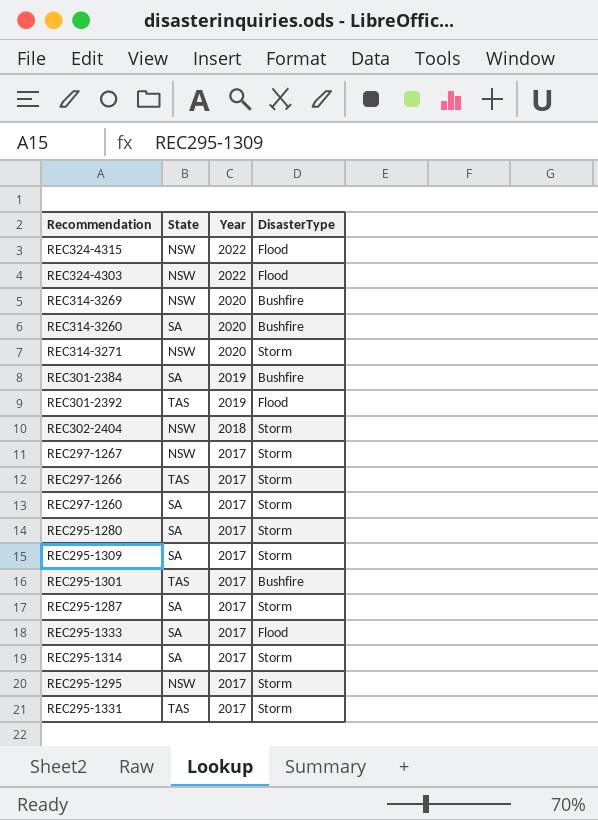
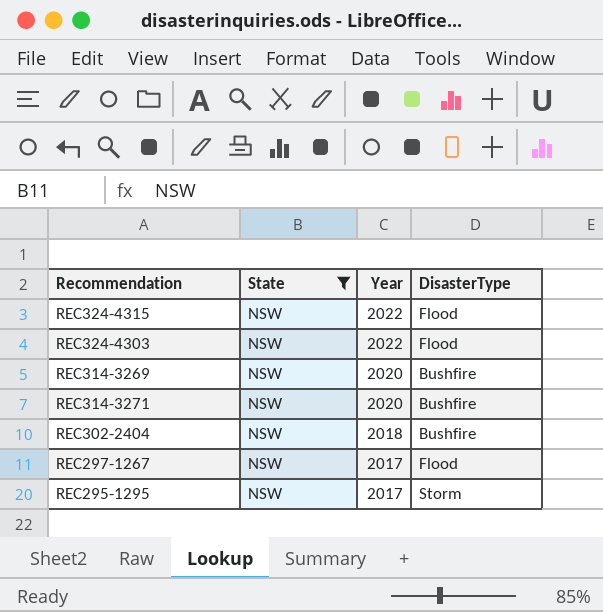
filter: none -> State = NSW
REC314-3271 | DisasterType: Storm -> Bushfire
REC302-2404 | DisasterType: Storm -> Bushfire
REC297-1267 | DisasterType: Storm -> Flood

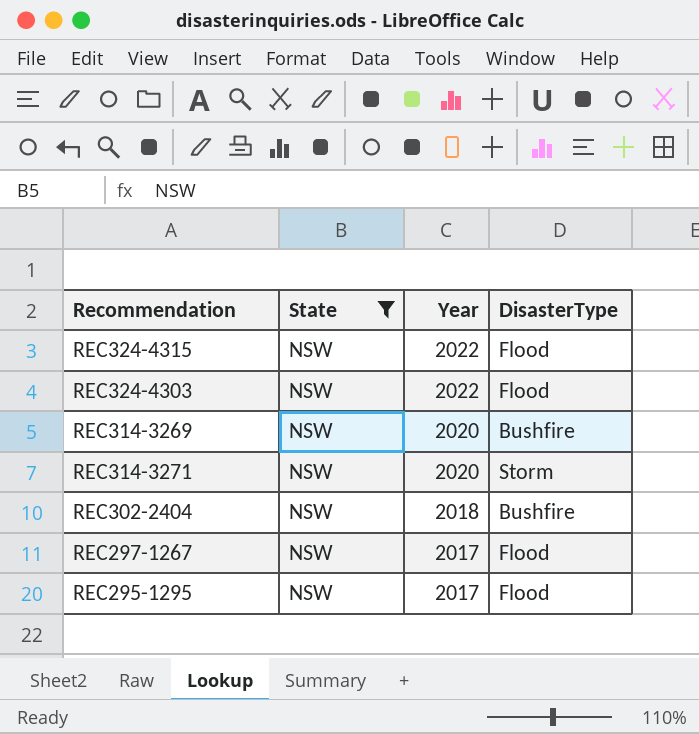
REC314-3271 | DisasterType: Bushfire -> Storm
REC295-1295 | DisasterType: Storm -> Flood

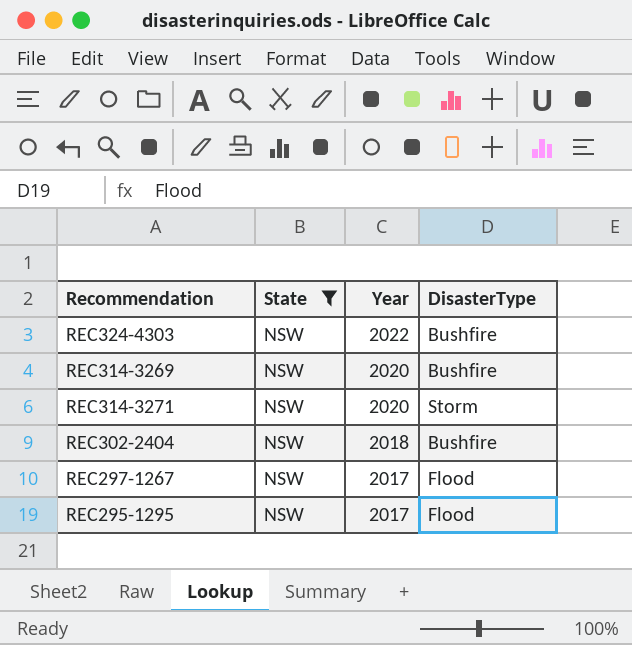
row REC324-4315: NSW | 2022 | Flood -> none
REC324-4303 | DisasterType: Flood -> Bushfire

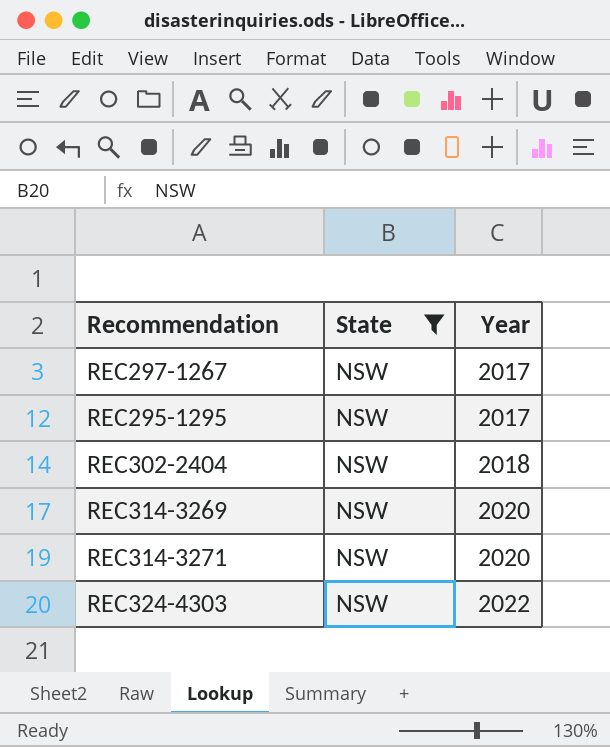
row order: Year descending -> Year ascending
column DisasterType | position: 4 -> none

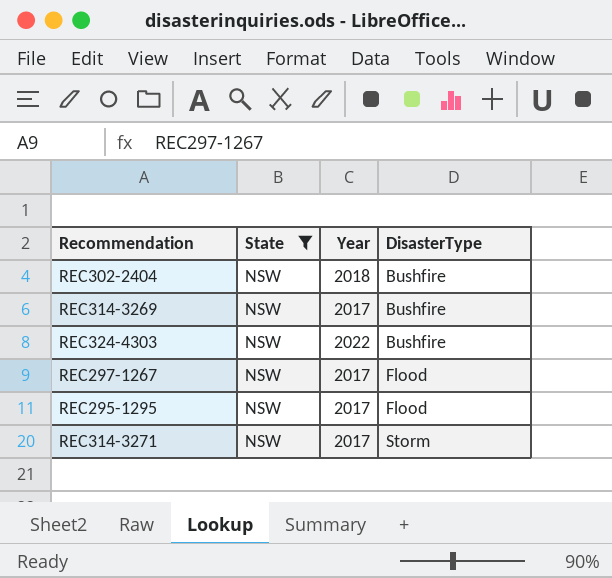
row order: Year ascending -> DisasterType ascending
column DisasterType | position: none -> 4
REC314-3269 | Year: 2020 -> 2017
REC314-3271 | Year: 2020 -> 2017

